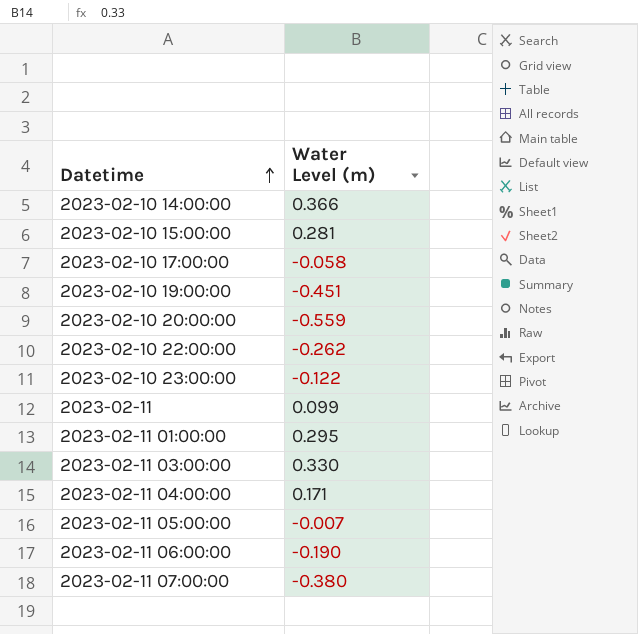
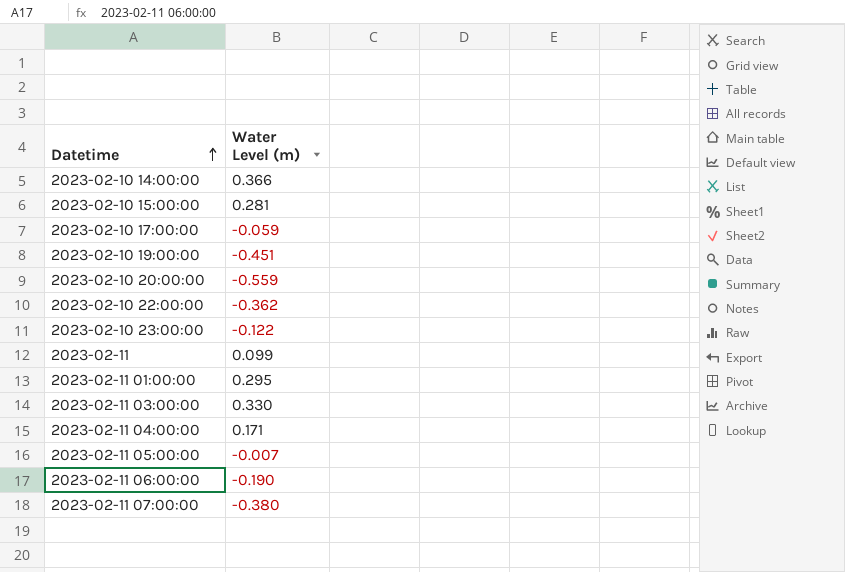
2023-02-10 17:00:00 | Water Level (m): -0.058 -> -0.059
2023-02-10 22:00:00 | Water Level (m): -0.262 -> -0.362

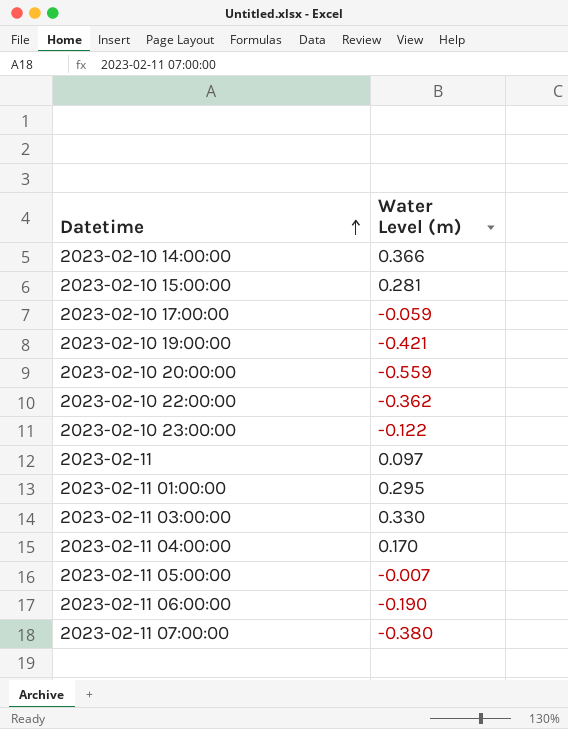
2023-02-10 19:00:00 | Water Level (m): -0.451 -> -0.421
2023-02-11 | Water Level (m): 0.099 -> 0.097
2023-02-11 04:00:00 | Water Level (m): 0.171 -> 0.170

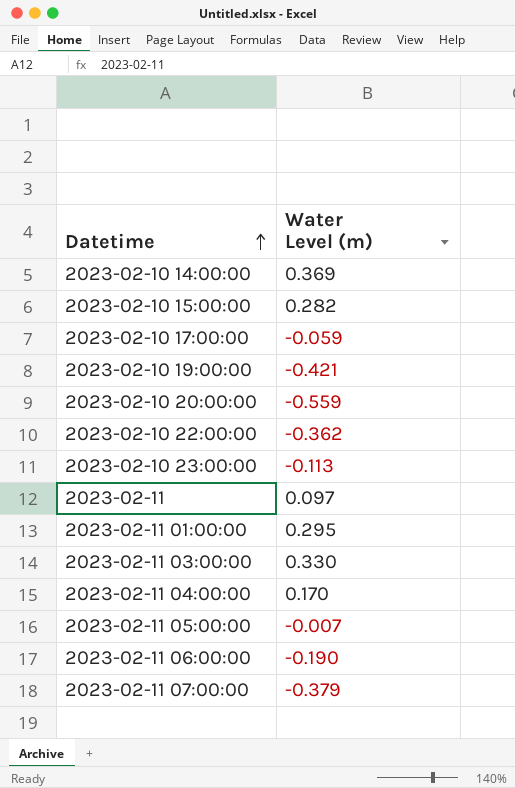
2023-02-10 14:00:00 | Water Level (m): 0.366 -> 0.369
2023-02-10 15:00:00 | Water Level (m): 0.281 -> 0.282
2023-02-10 23:00:00 | Water Level (m): -0.122 -> -0.113
2023-02-11 07:00:00 | Water Level (m): -0.380 -> -0.379

